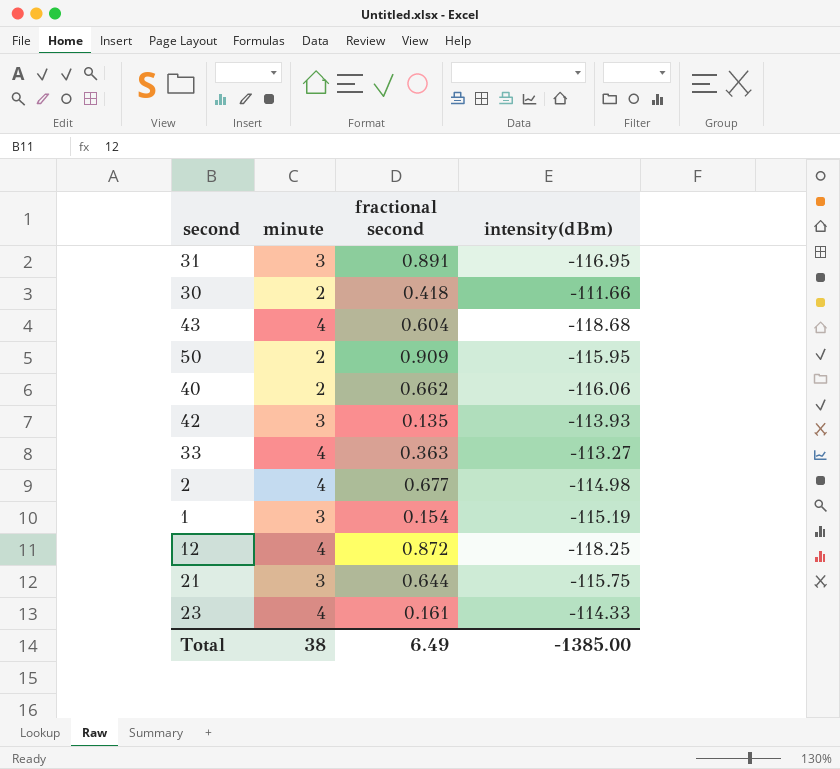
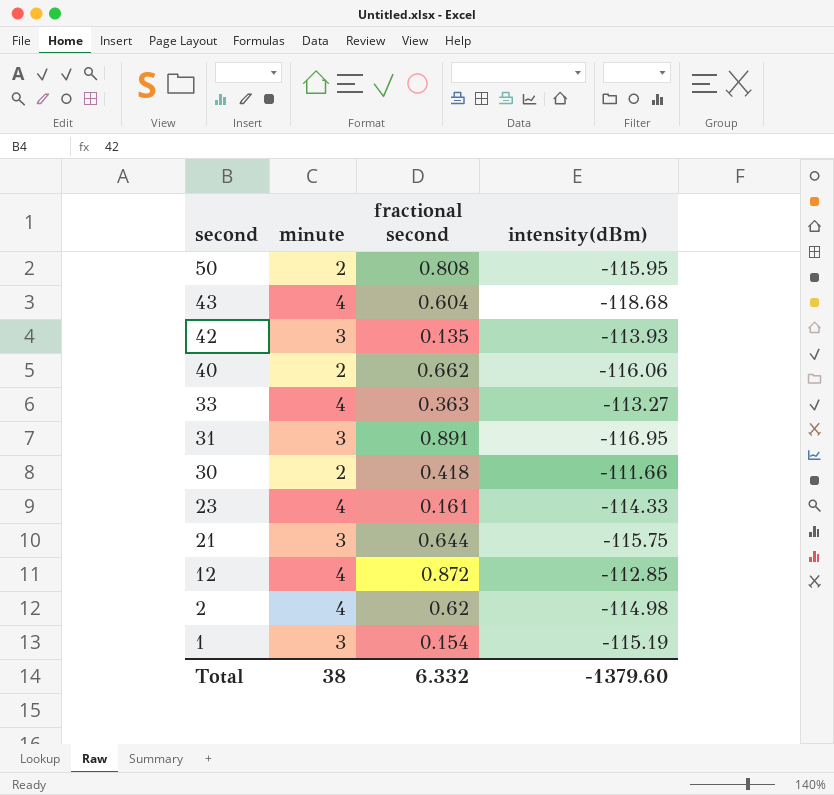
row order: none -> second descending
50 | fractional second: 0.909 -> 0.808
12 | intensity(dBm): -118.25 -> -112.85
2 | fractional second: 0.677 -> 0.62
Total | fractional second: 6.49 -> 6.332
Total | intensity(dBm): -1385.00 -> -1379.60

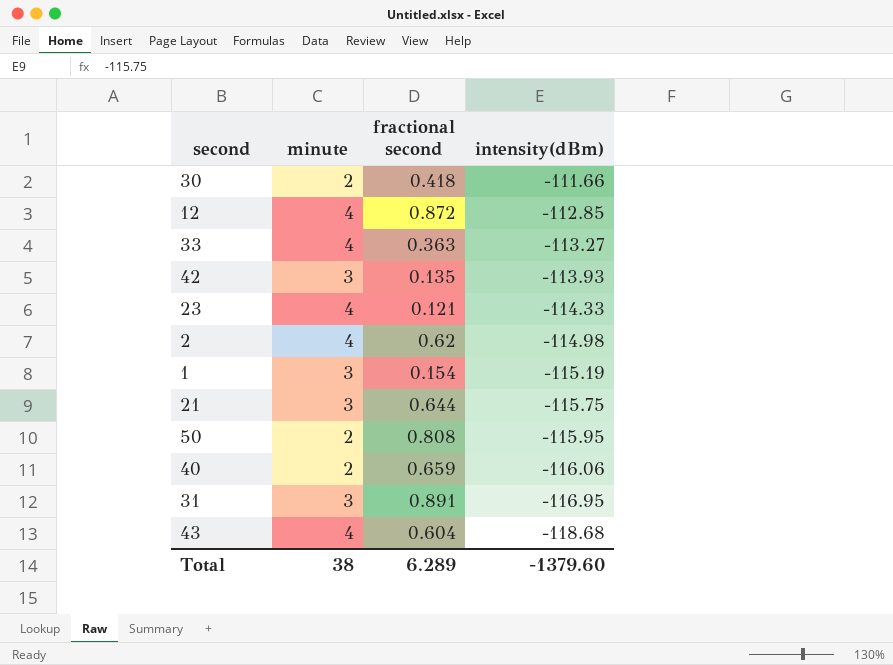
row order: second descending -> intensity(dBm) descending
23 | fractional second: 0.161 -> 0.121
40 | fractional second: 0.662 -> 0.659
Total | fractional second: 6.332 -> 6.289

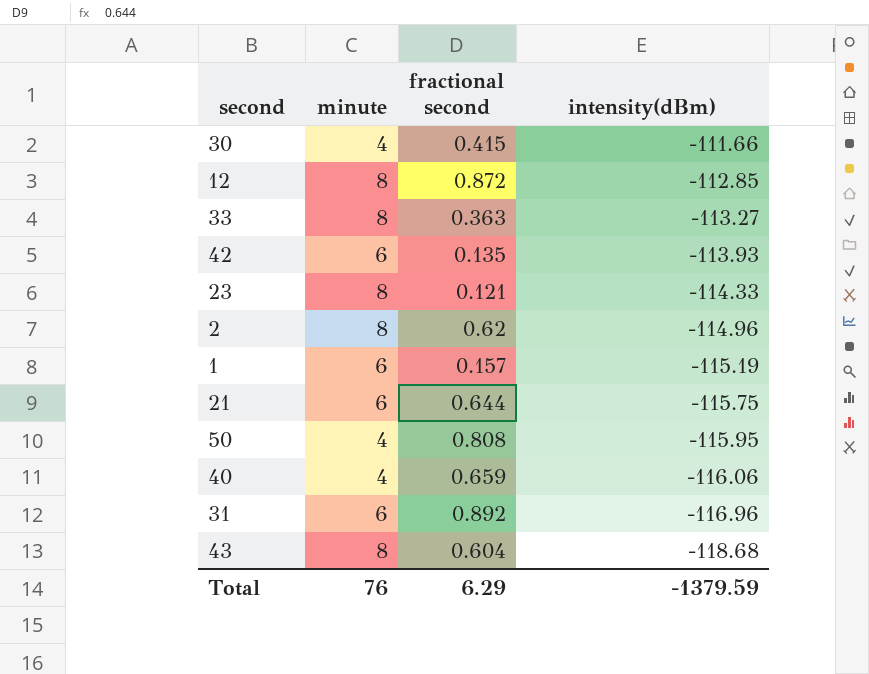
30 | minute: 2 -> 4
30 | fractional second: 0.418 -> 0.415
12 | minute: 4 -> 8
33 | minute: 4 -> 8
42 | minute: 3 -> 6
23 | minute: 4 -> 8
2 | minute: 4 -> 8
2 | intensity(dBm): -114.98 -> -114.96
1 | minute: 3 -> 6
1 | fractional second: 0.154 -> 0.157
21 | minute: 3 -> 6
50 | minute: 2 -> 4
40 | minute: 2 -> 4
31 | minute: 3 -> 6
31 | fractional second: 0.891 -> 0.892
31 | intensity(dBm): -116.95 -> -116.96
43 | minute: 4 -> 8
Total | minute: 38 -> 76
Total | fractional second: 6.289 -> 6.29
Total | intensity(dBm): -1379.60 -> -1379.59

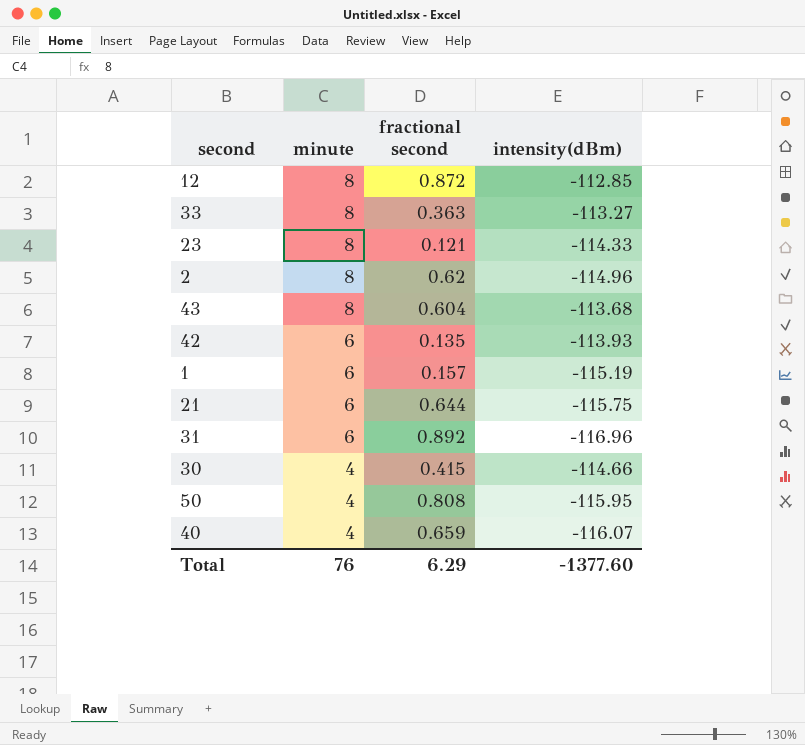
row order: intensity(dBm) descending -> minute descending
43 | intensity(dBm): -118.68 -> -113.68
30 | intensity(dBm): -111.66 -> -114.66
40 | intensity(dBm): -116.06 -> -116.07
Total | intensity(dBm): -1379.59 -> -1377.60

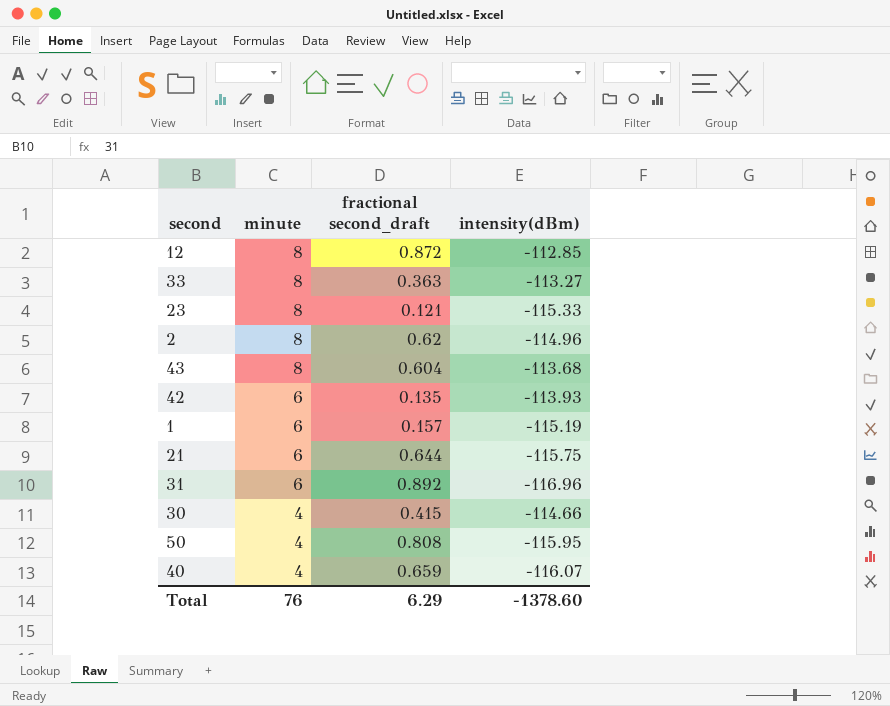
column name: fractional second -> fractional second_draft
23 | intensity(dBm): -114.33 -> -115.33
Total | intensity(dBm): -1377.60 -> -1378.60

